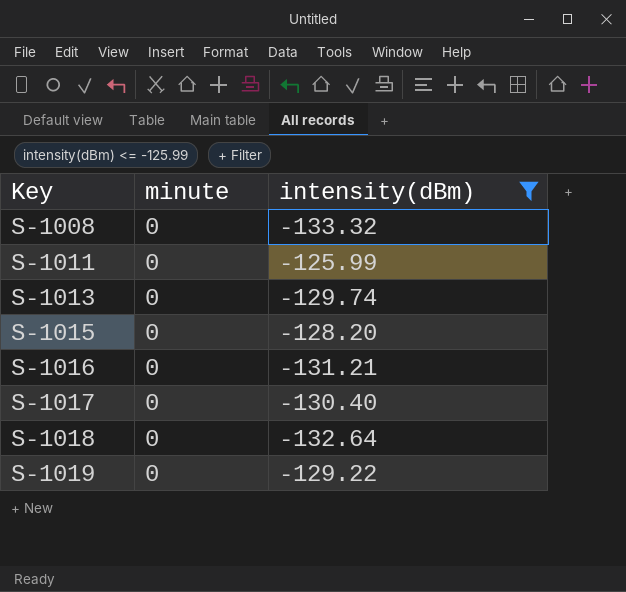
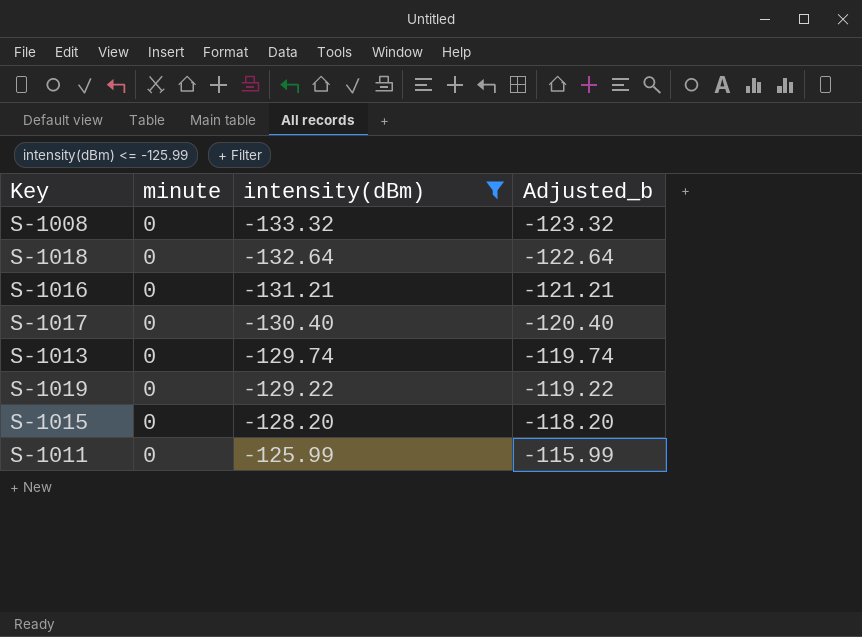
row order: Key ascending -> intensity(dBm) ascending
column Adjusted_b | formula: none -> [intensity(dBm)] + 10

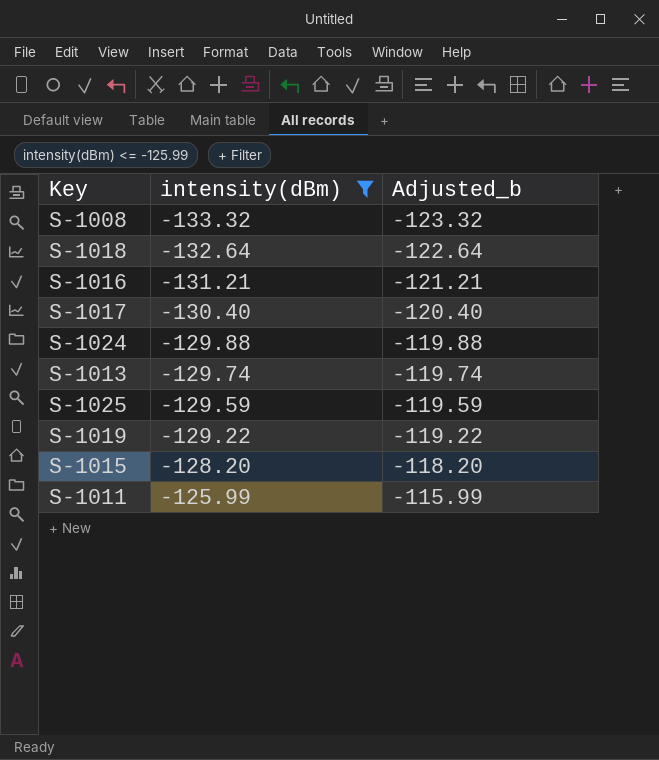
column minute | position: 2 -> none
row S-1024: none -> -129.88 | -119.88
row S-1025: none -> -129.59 | -119.59

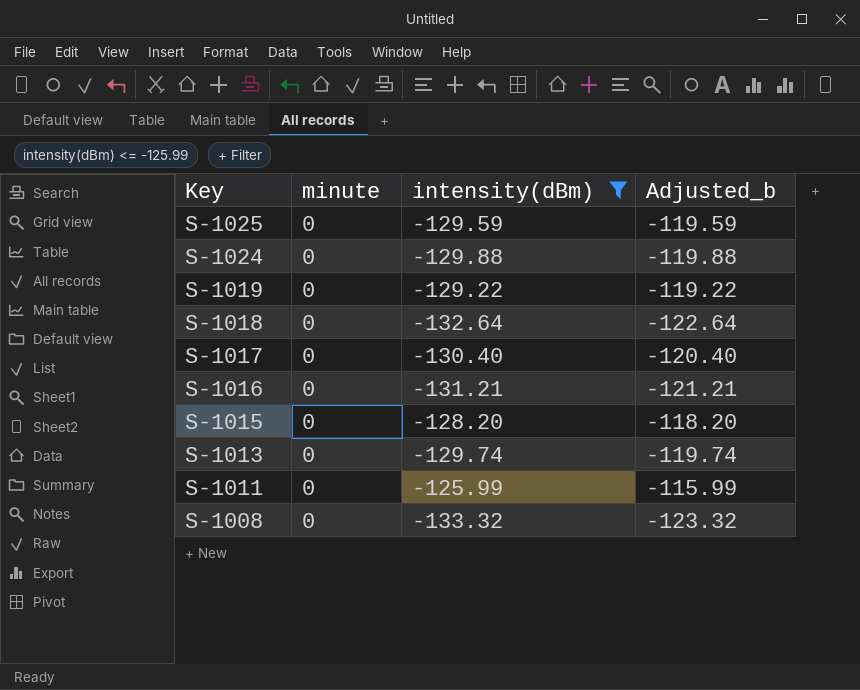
row order: intensity(dBm) ascending -> Key descending
column minute | position: none -> 2

